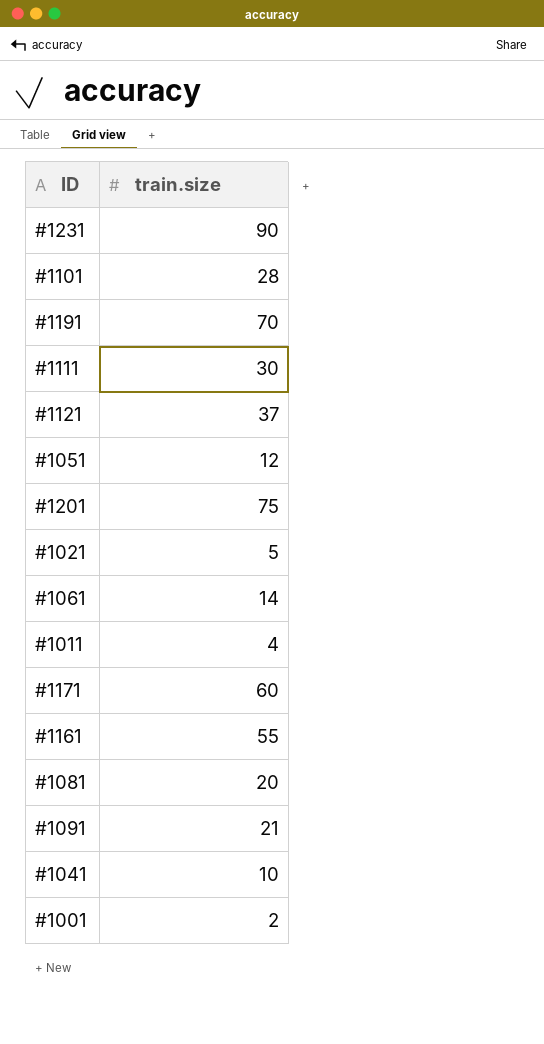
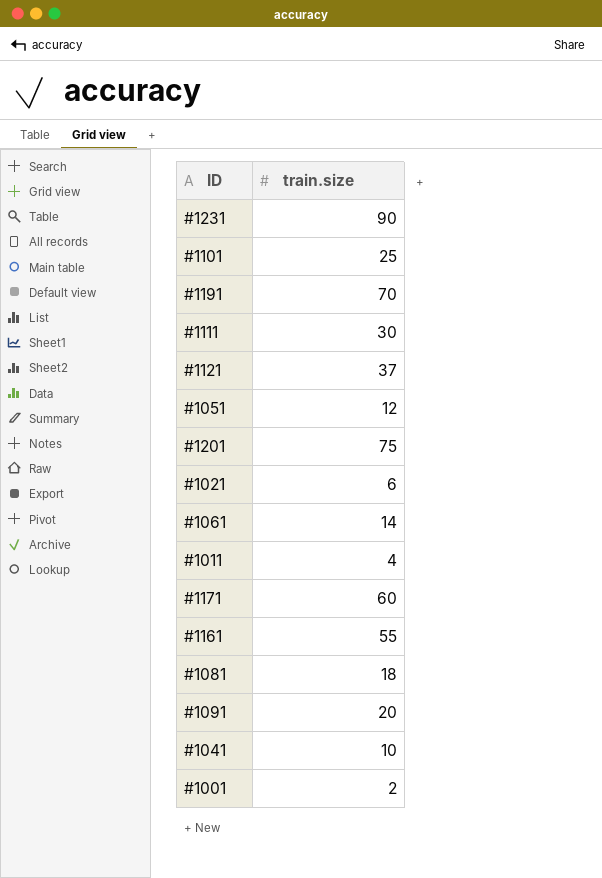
#1101 | train.size: 28 -> 25
#1021 | train.size: 5 -> 6
#1081 | train.size: 20 -> 18
#1091 | train.size: 21 -> 20

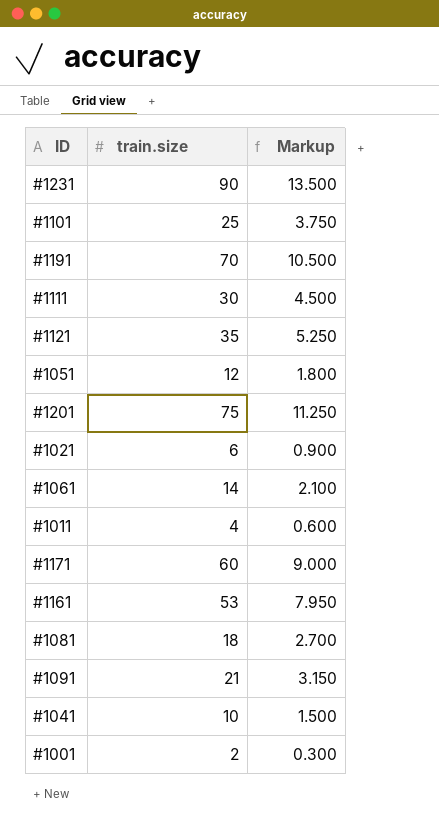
column Markup | formula: none -> [train.size] * 0.15
#1121 | train.size: 37 -> 35
#1161 | train.size: 55 -> 53
#1091 | train.size: 20 -> 21

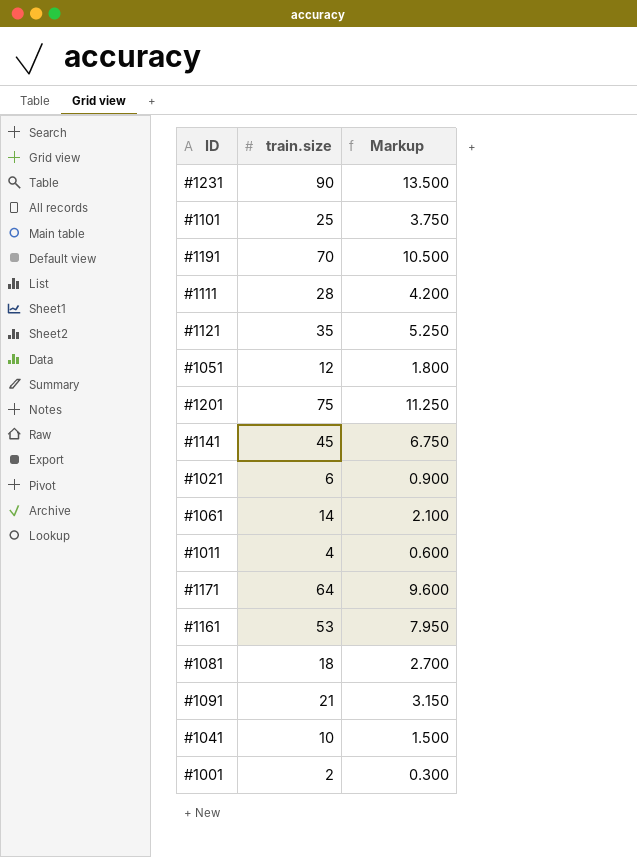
#1111 | train.size: 30 -> 28
#1111 | Markup: 4.500 -> 4.200
row #1141: none -> 45 | 6.750
#1171 | train.size: 60 -> 64
#1171 | Markup: 9.000 -> 9.600

